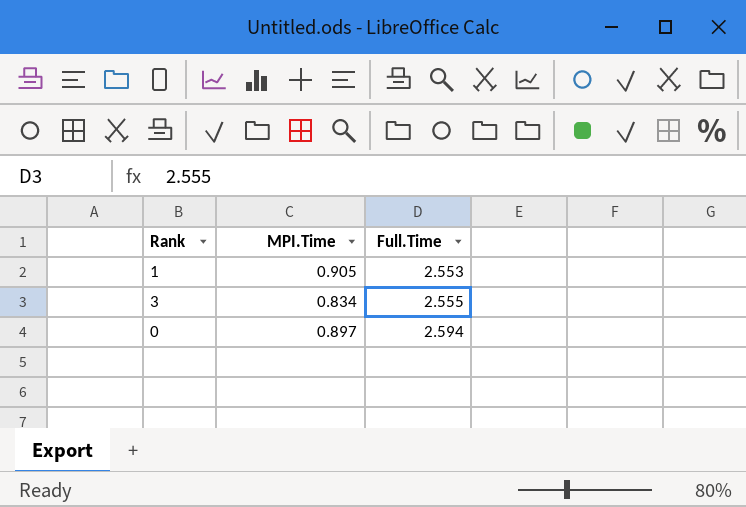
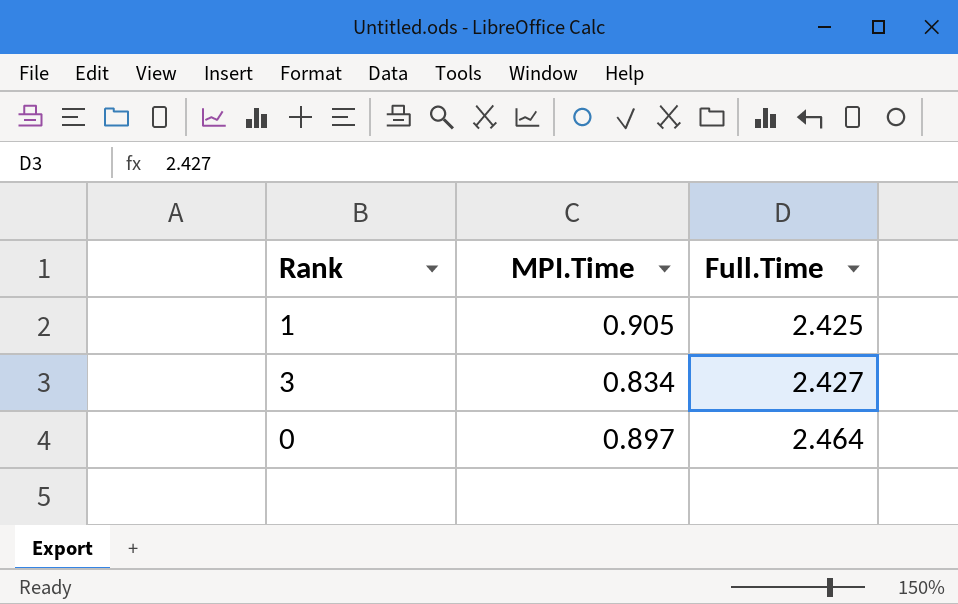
1 | Full.Time: 2.553 -> 2.425
3 | Full.Time: 2.555 -> 2.427
0 | Full.Time: 2.594 -> 2.464

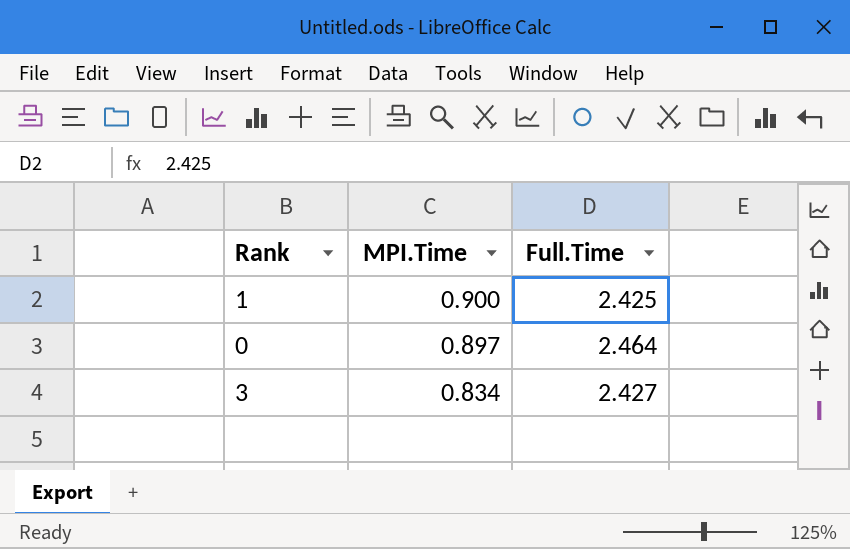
row order: Full.Time ascending -> MPI.Time descending
1 | MPI.Time: 0.905 -> 0.900

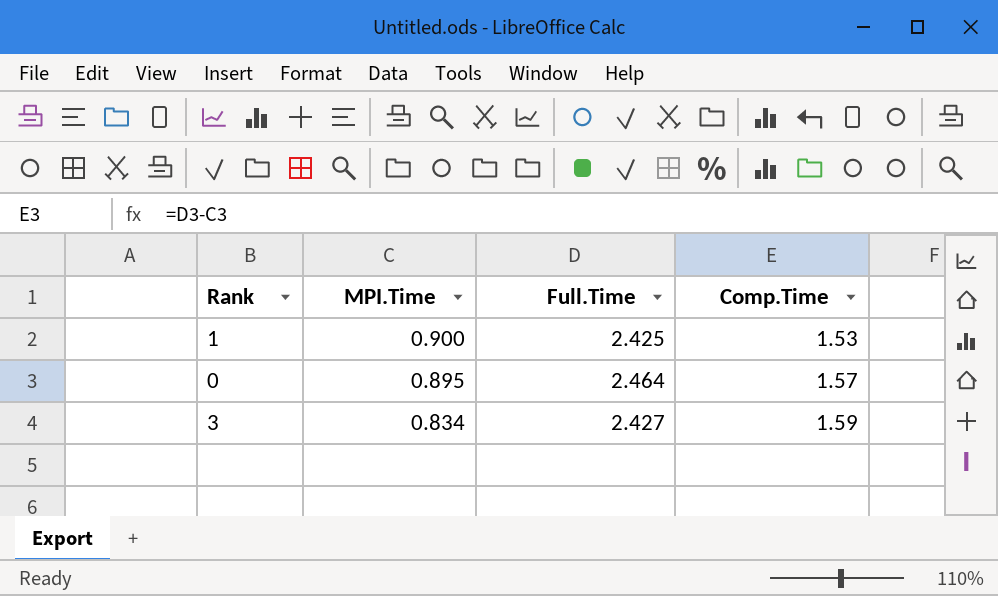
column Comp.Time | formula: none -> [Full.Time] - [MPI.Time]
0 | MPI.Time: 0.897 -> 0.895

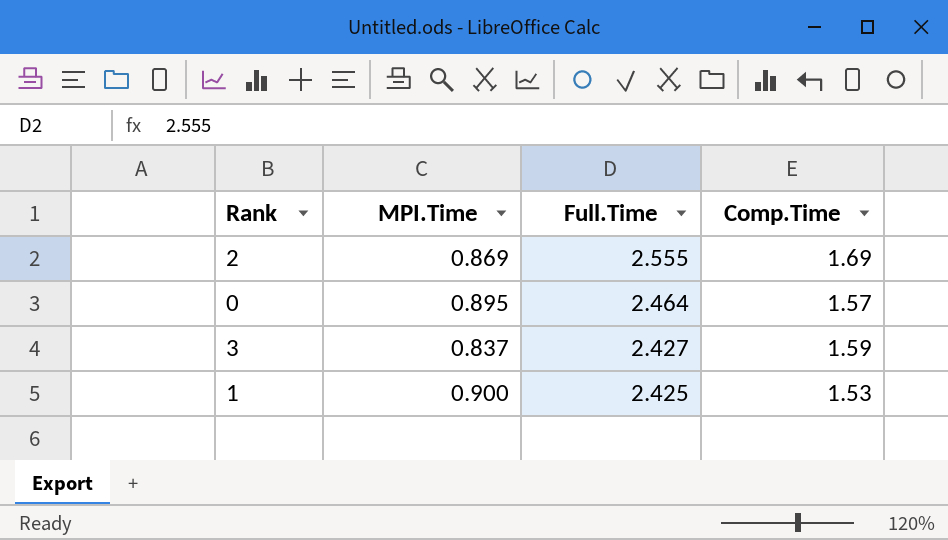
row order: MPI.Time descending -> Full.Time descending
row 2: none -> 0.869 | 2.555 | 1.69
3 | MPI.Time: 0.834 -> 0.837

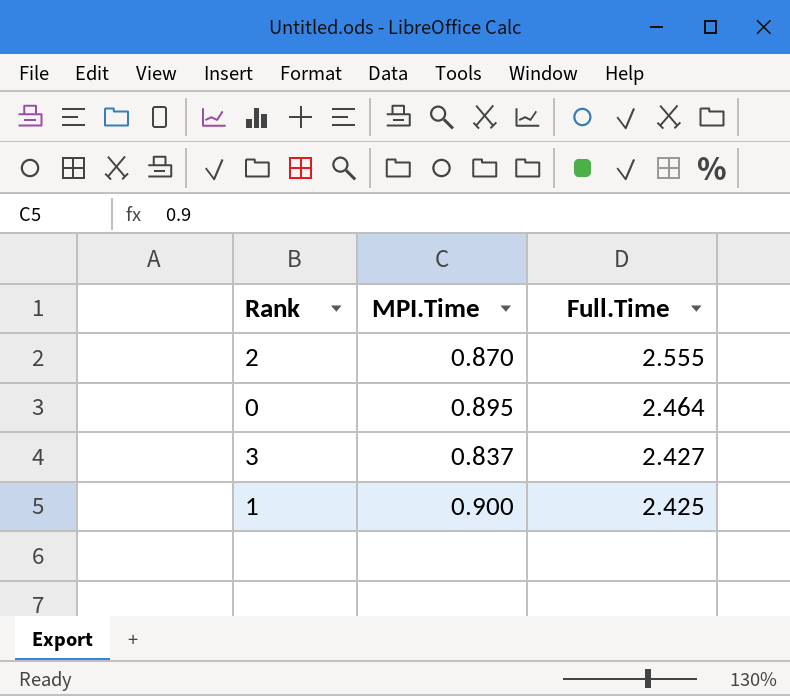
column Comp.Time | formula: [Full.Time] - [MPI.Time] -> none
2 | MPI.Time: 0.869 -> 0.870

